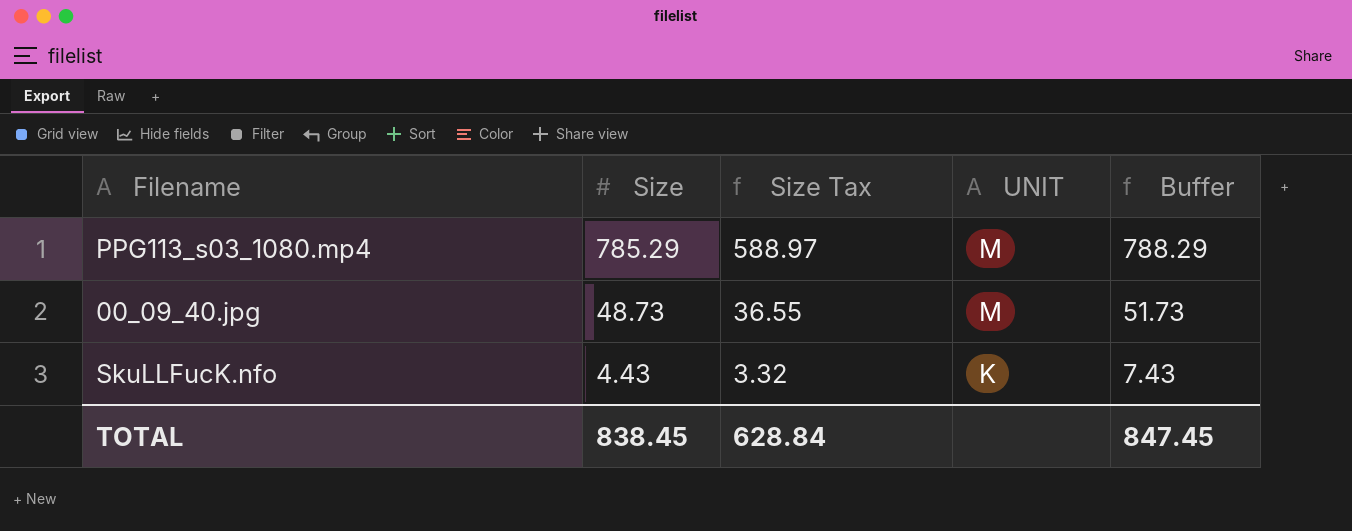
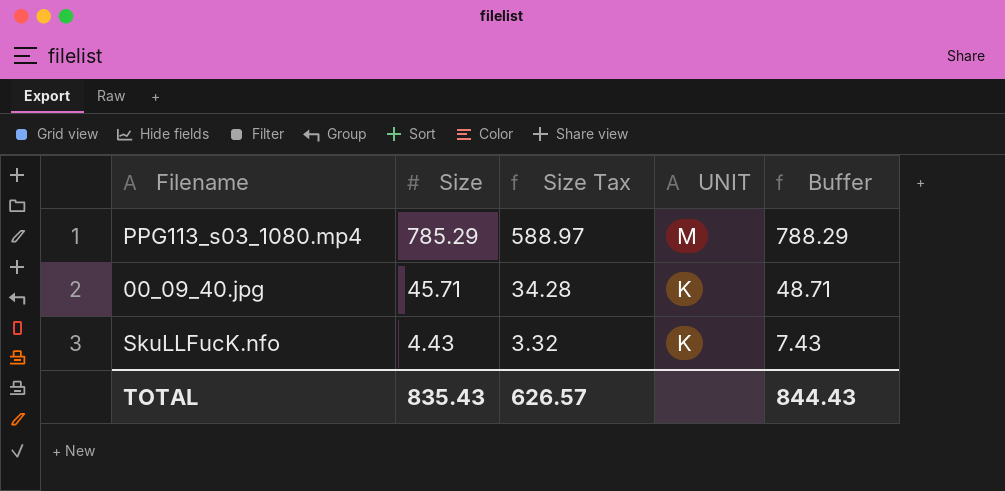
00_09_40.jpg | Size: 48.73 -> 45.71
00_09_40.jpg | Size Tax: 36.55 -> 34.28
00_09_40.jpg | UNIT: M -> K
00_09_40.jpg | Buffer: 51.73 -> 48.71
TOTAL | Size: 838.45 -> 835.43
TOTAL | Size Tax: 628.84 -> 626.57
TOTAL | Buffer: 847.45 -> 844.43

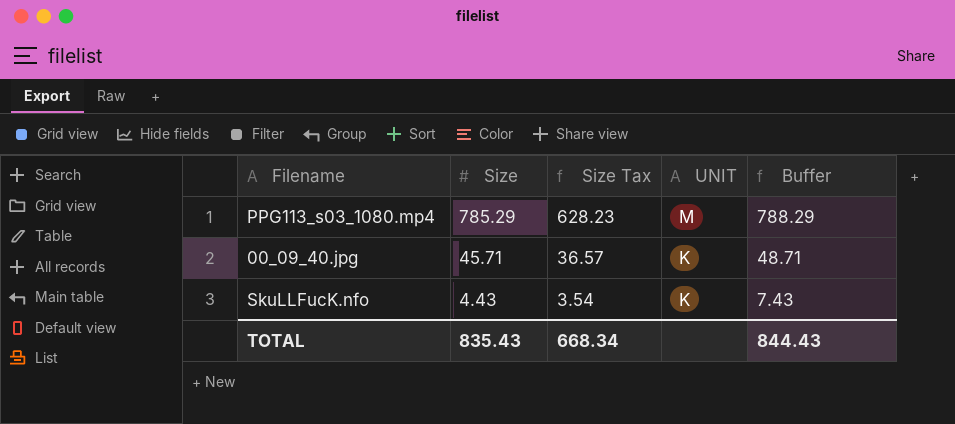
column Size Tax | formula: [Size] * 0.75 -> [Size] * 0.8
TOTAL | Size Tax: 626.57 -> 668.34

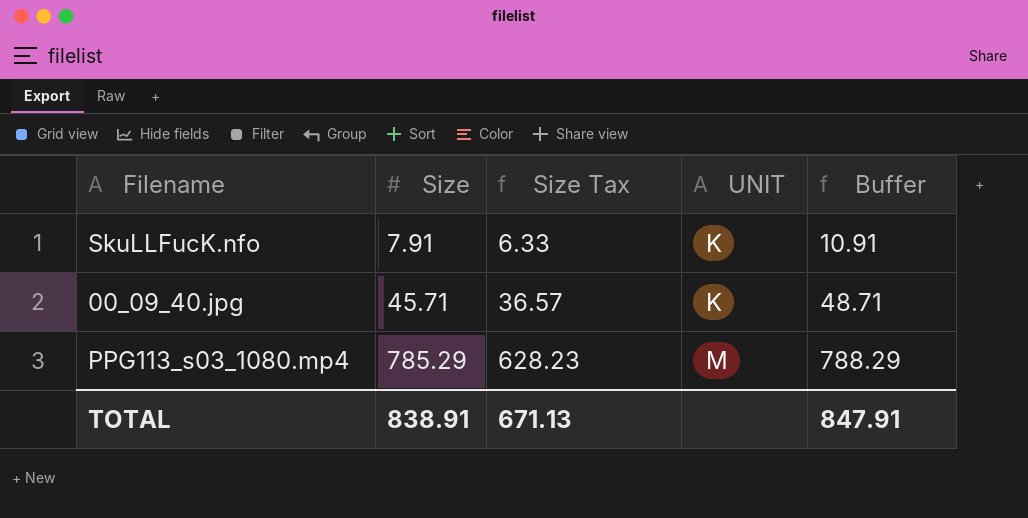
row order: Size descending -> Size ascending
SkuLLFucK.nfo | Size: 4.43 -> 7.91
SkuLLFucK.nfo | Size Tax: 3.54 -> 6.33
SkuLLFucK.nfo | Buffer: 7.43 -> 10.91
TOTAL | Size: 835.43 -> 838.91
TOTAL | Size Tax: 668.34 -> 671.13
TOTAL | Buffer: 844.43 -> 847.91

